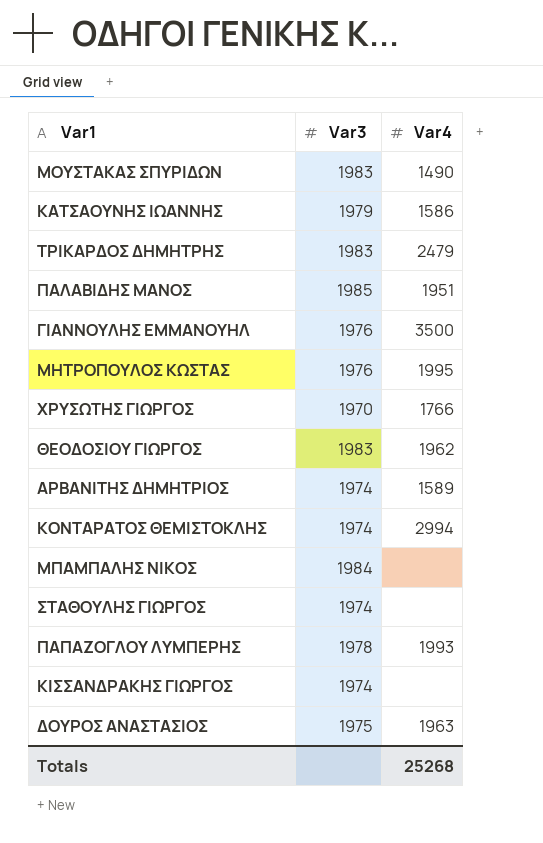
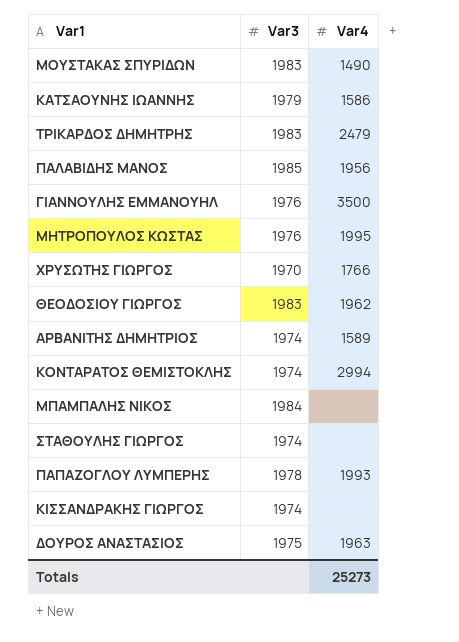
ΠΑΛΑΒΙΔΗΣ ΜΑΝΟΣ | Var4: 1951 -> 1956
Totals | Var4: 25268 -> 25273

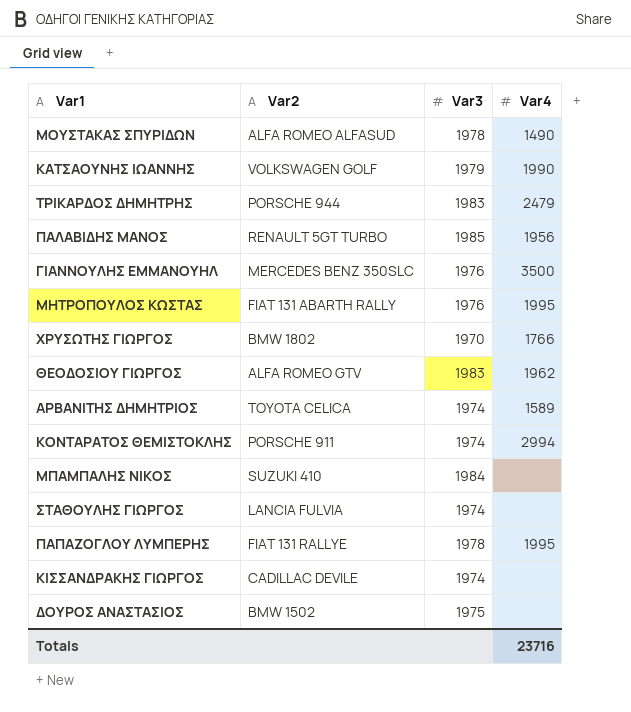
column Var2 | position: none -> 2
ΜΟΥΣΤΑΚΑΣ ΣΠΥΡΙΔΩΝ | Var3: 1983 -> 1978
ΚΑΤΣΑΟΥΝΗΣ ΙΩΑΝΝΗΣ | Var4: 1586 -> 1990
ΠΑΠΑΖΟΓΛΟΥ ΛΥΜΠΕΡΗΣ | Var4: 1993 -> 1995
ΔΟΥΡΟΣ ΑΝΑΣΤΑΣΙΟΣ | Var4: 1963 -> none
Totals | Var4: 25273 -> 23716

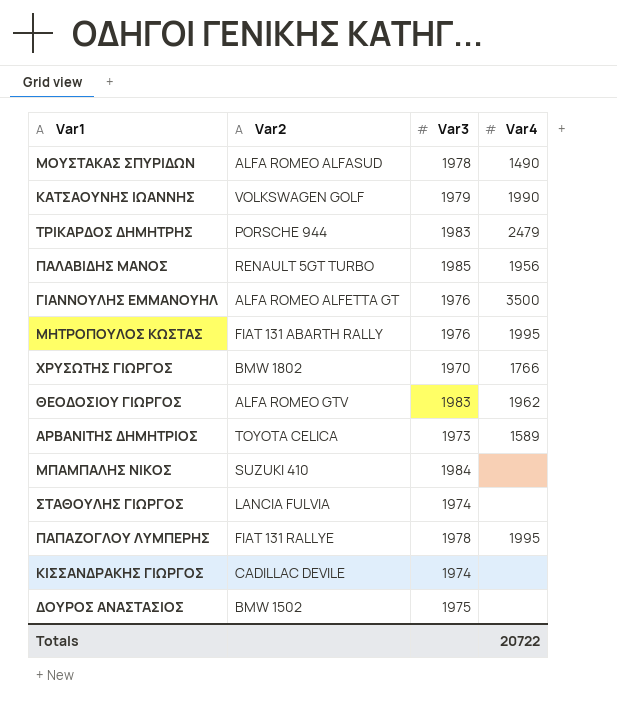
row ΚΟΝΤΑΡΑΤΟΣ ΘΕΜΙΣΤΟΚΛΗΣ: PORSCHE 911 | 1974 | 2994 -> none
ΓΙΑΝΝΟΥΛΗΣ ΕΜΜΑΝΟΥΗΛ | Var2: MERCEDES BENZ 350SLC -> ALFA ROMEO ALFETTA GT
ΑΡΒΑΝΙΤΗΣ ΔΗΜΗΤΡΙΟΣ | Var3: 1974 -> 1973
Totals | Var4: 23716 -> 20722

